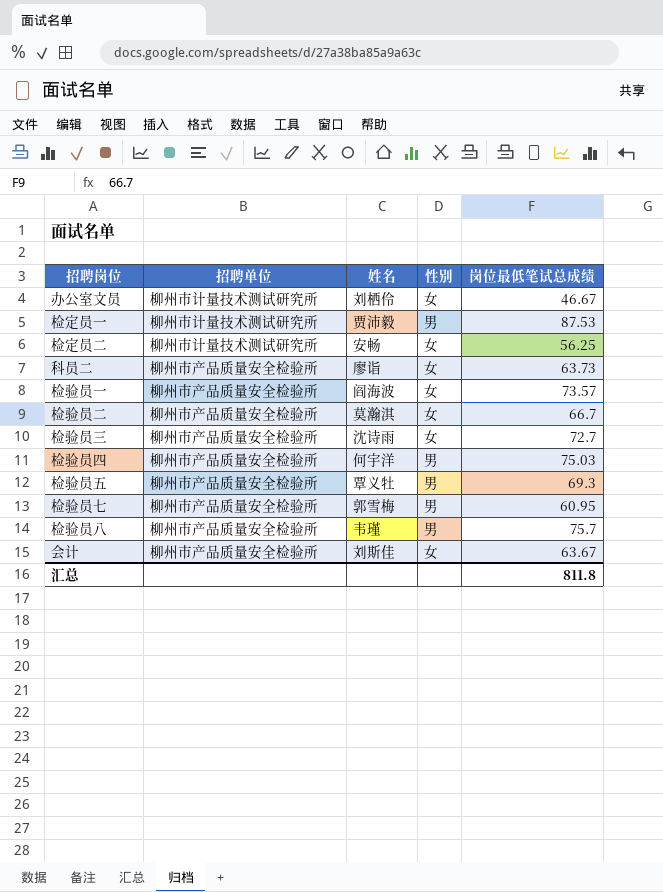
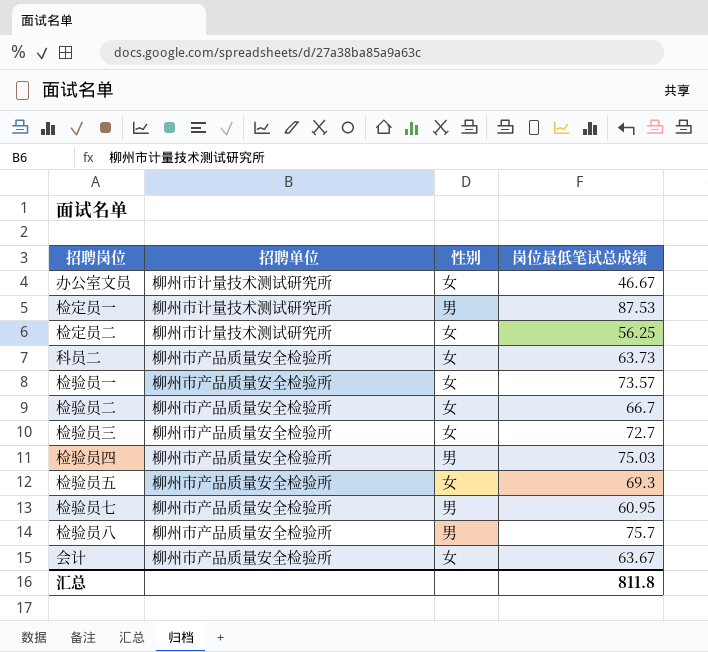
column 姓名 | position: 3 -> none
检验员五 | 性别: 男 -> 女

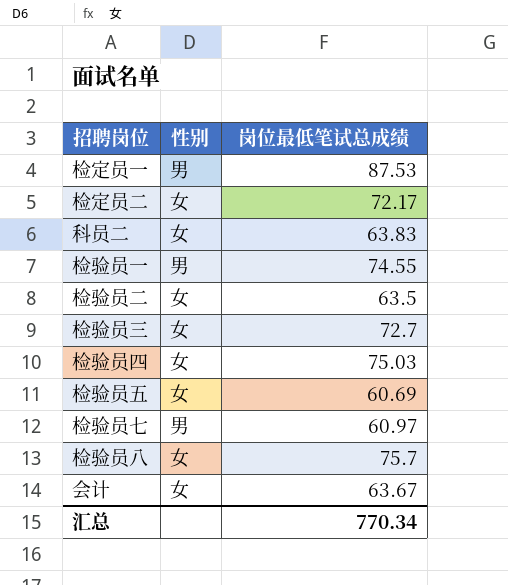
column 招聘单位 | position: 2 -> none
row 办公室文员: 柳州市计量技术测试研究所 | 女 | 46.67 -> none
检定员二 | 岗位最低笔试总成绩: 56.25 -> 72.17
科员二 | 岗位最低笔试总成绩: 63.73 -> 63.83
检验员一 | 性别: 女 -> 男
检验员一 | 岗位最低笔试总成绩: 73.57 -> 74.55
检验员二 | 岗位最低笔试总成绩: 66.7 -> 63.5
检验员四 | 性别: 男 -> 女
检验员五 | 岗位最低笔试总成绩: 69.3 -> 60.69
检验员七 | 岗位最低笔试总成绩: 60.95 -> 60.97
检验员八 | 性别: 男 -> 女
汇总 | 岗位最低笔试总成绩: 811.8 -> 770.34

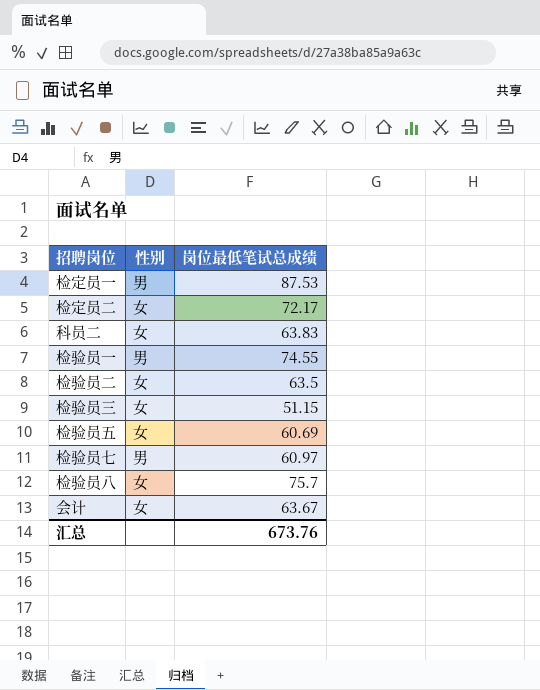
row 检验员四: 女 | 75.03 -> none
检验员三 | 岗位最低笔试总成绩: 72.7 -> 51.15
汇总 | 岗位最低笔试总成绩: 770.34 -> 673.76

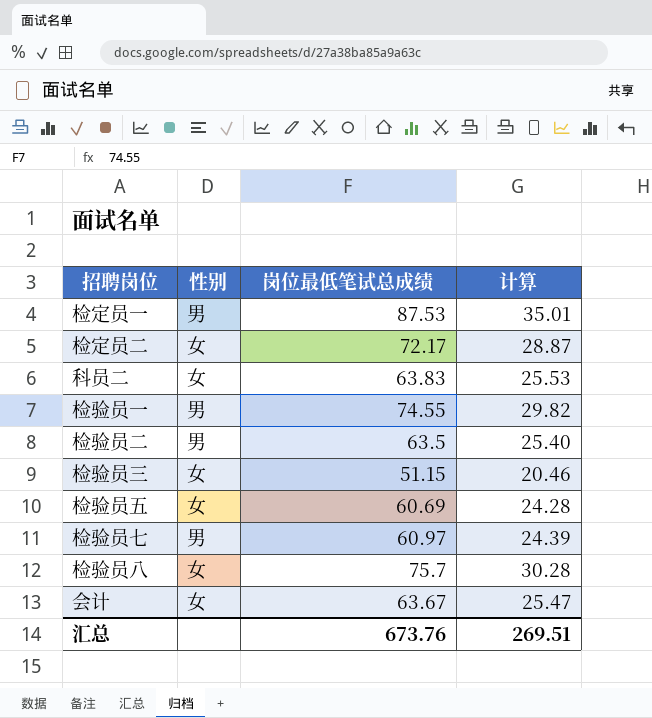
column 计算 | formula: none -> [岗位最低笔试总成绩] * 0.4
检验员二 | 性别: 女 -> 男

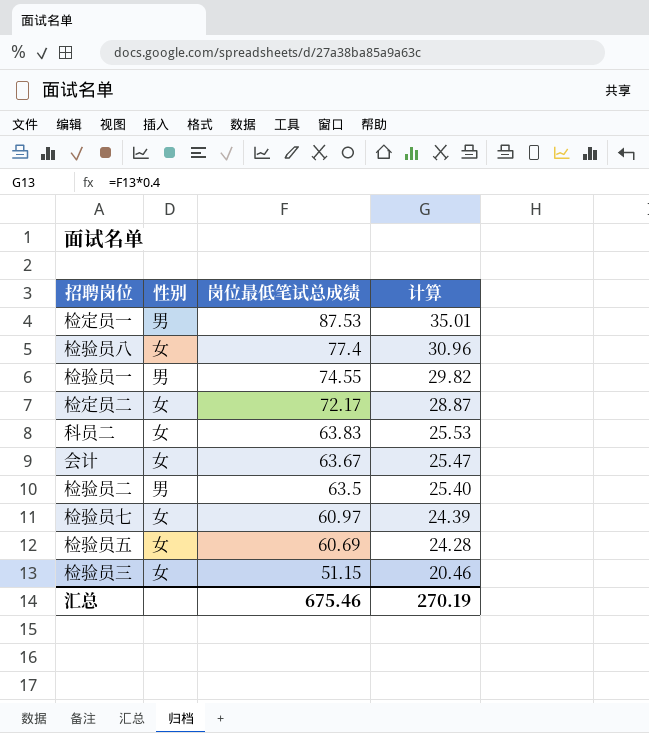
row order: none -> 岗位最低笔试总成绩 descending
检验员八 | 岗位最低笔试总成绩: 75.7 -> 77.4
检验员八 | 计算: 30.28 -> 30.96
检验员七 | 性别: 男 -> 女
汇总 | 岗位最低笔试总成绩: 673.76 -> 675.46
汇总 | 计算: 269.51 -> 270.19

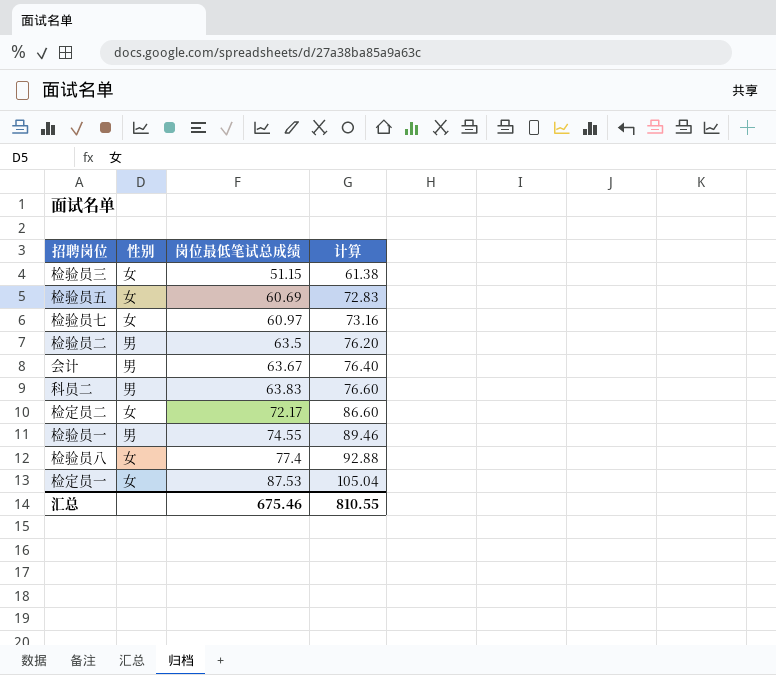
row order: 岗位最低笔试总成绩 descending -> 岗位最低笔试总成绩 ascending
column 计算 | formula: [岗位最低笔试总成绩] * 0.4 -> [岗位最低笔试总成绩] * 1.2
会计 | 性别: 女 -> 男
科员二 | 性别: 女 -> 男
检定员一 | 性别: 男 -> 女
汇总 | 计算: 270.19 -> 810.55

